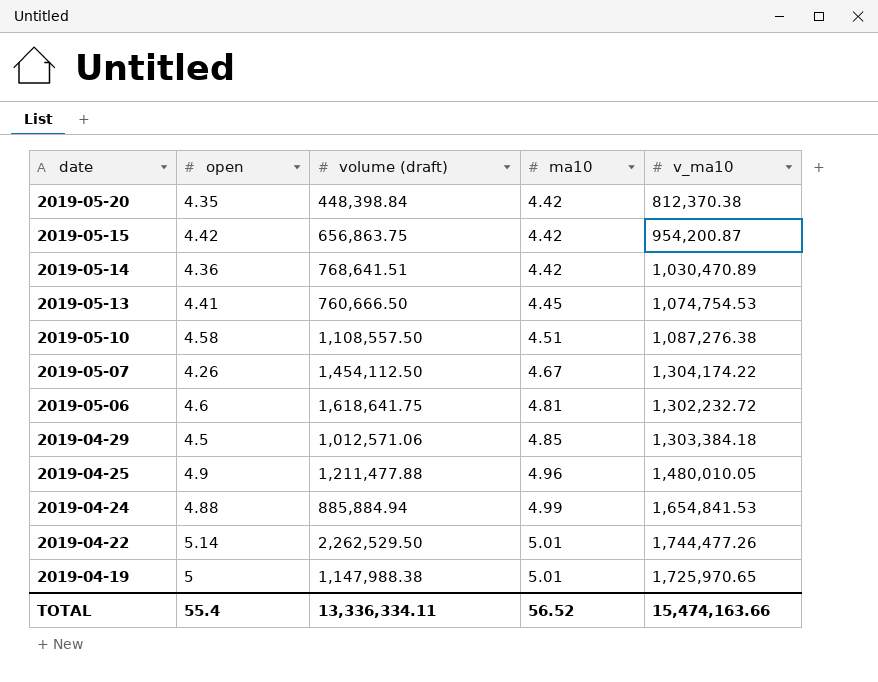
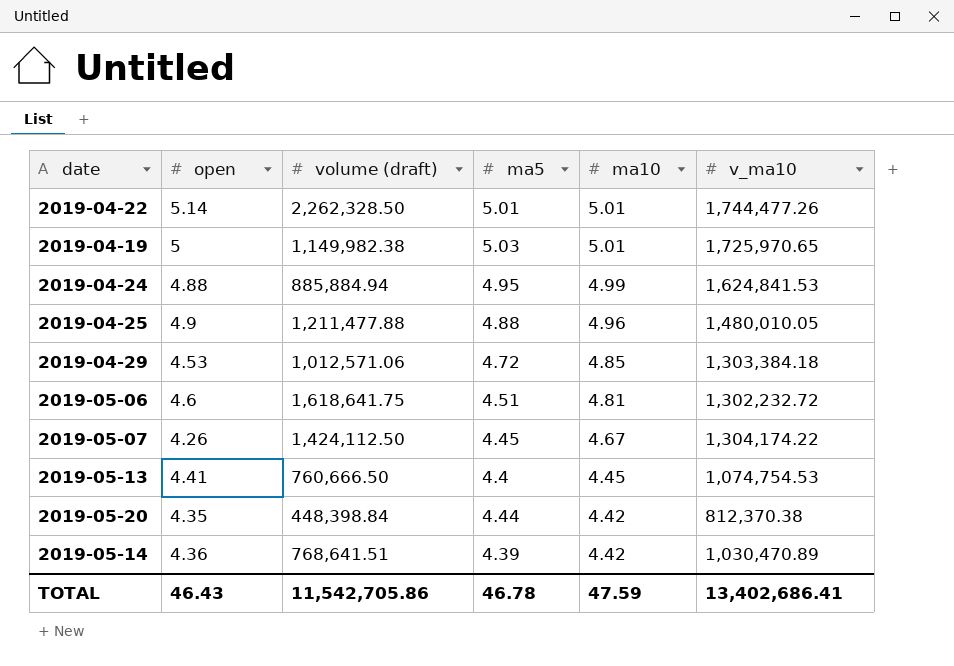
row order: date descending -> ma10 descending
column ma5 | position: none -> 4
row 2019-05-15: 4.42 | 656,863.75 | 4.42 | 954,200.87 -> none
row 2019-05-10: 4.58 | 1,108,557.50 | 4.51 | 1,087,276.38 -> none
2019-04-22 | volume (draft): 2,262,529.50 -> 2,262,328.50
2019-04-19 | volume (draft): 1,147,988.38 -> 1,149,982.38
2019-04-24 | v_ma10: 1,654,841.53 -> 1,624,841.53
2019-04-29 | open: 4.5 -> 4.53
2019-05-07 | volume (draft): 1,454,112.50 -> 1,424,112.50
TOTAL | open: 55.4 -> 46.43
TOTAL | volume (draft): 13,336,334.11 -> 11,542,705.86
TOTAL | ma10: 56.52 -> 47.59
TOTAL | v_ma10: 15,474,163.66 -> 13,402,686.41

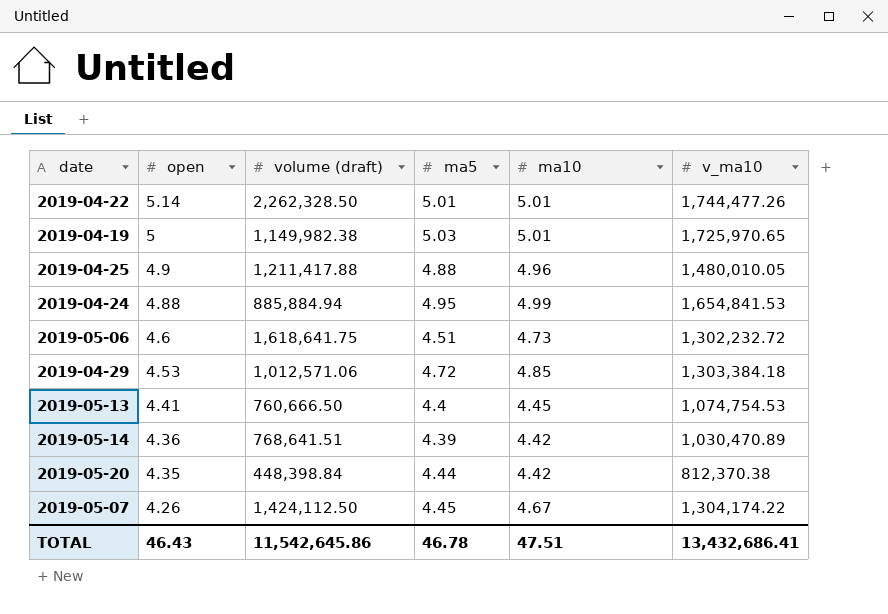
row order: ma10 descending -> open descending
2019-04-25 | volume (draft): 1,211,477.88 -> 1,211,417.88
2019-04-24 | v_ma10: 1,624,841.53 -> 1,654,841.53
2019-05-06 | ma10: 4.81 -> 4.73
TOTAL | volume (draft): 11,542,705.86 -> 11,542,645.86
TOTAL | ma10: 47.59 -> 47.51
TOTAL | v_ma10: 13,402,686.41 -> 13,432,686.41

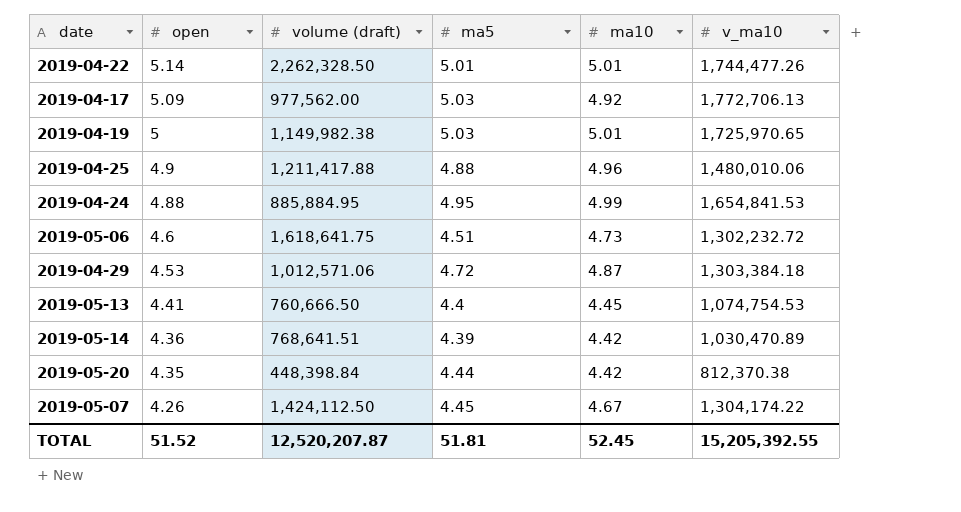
row 2019-04-17: none -> 5.09 | 977,562.00 | 5.03 | 4.92 | 1,772,706.13
2019-04-25 | v_ma10: 1,480,010.05 -> 1,480,010.06
2019-04-24 | volume (draft): 885,884.94 -> 885,884.95
2019-04-29 | ma10: 4.85 -> 4.87
TOTAL | open: 46.43 -> 51.52
TOTAL | volume (draft): 11,542,645.86 -> 12,520,207.87
TOTAL | ma5: 46.78 -> 51.81
TOTAL | ma10: 47.51 -> 52.45
TOTAL | v_ma10: 13,432,686.41 -> 15,205,392.55

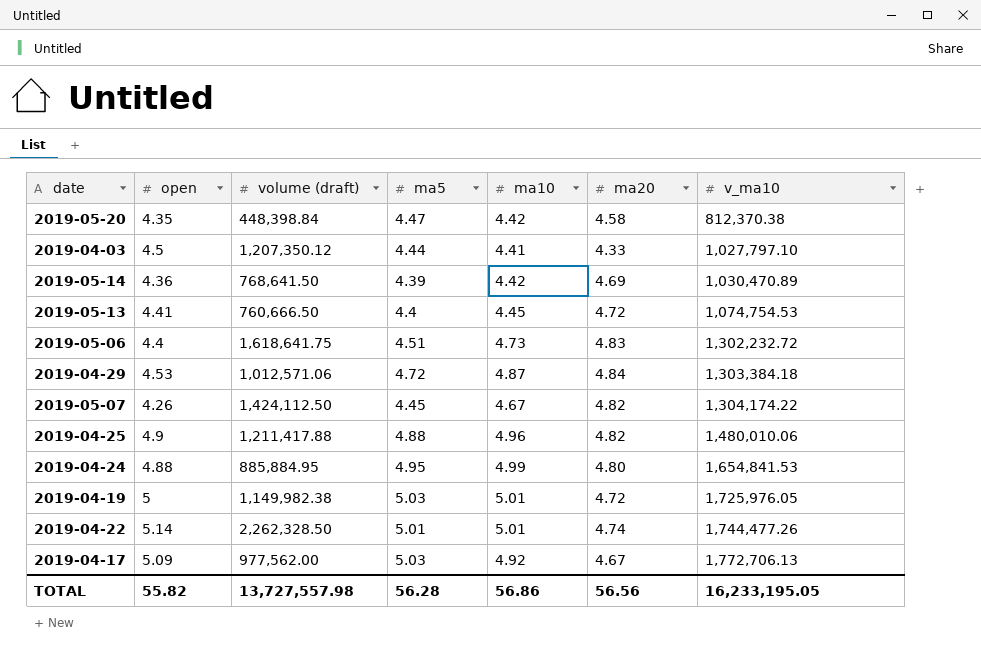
row order: open descending -> v_ma10 ascending
column ma20 | position: none -> 6
2019-05-20 | ma5: 4.44 -> 4.47
row 2019-04-03: none -> 4.5 | 1,207,350.12 | 4.44 | 4.41 | 4.33 | 1,027,797.10
2019-05-14 | volume (draft): 768,641.51 -> 768,641.50
2019-05-06 | open: 4.6 -> 4.4
2019-04-19 | v_ma10: 1,725,970.65 -> 1,725,976.05
TOTAL | open: 51.52 -> 55.82
TOTAL | volume (draft): 12,520,207.87 -> 13,727,557.98
TOTAL | ma5: 51.81 -> 56.28
TOTAL | ma10: 52.45 -> 56.86
TOTAL | v_ma10: 15,205,392.55 -> 16,233,195.05

